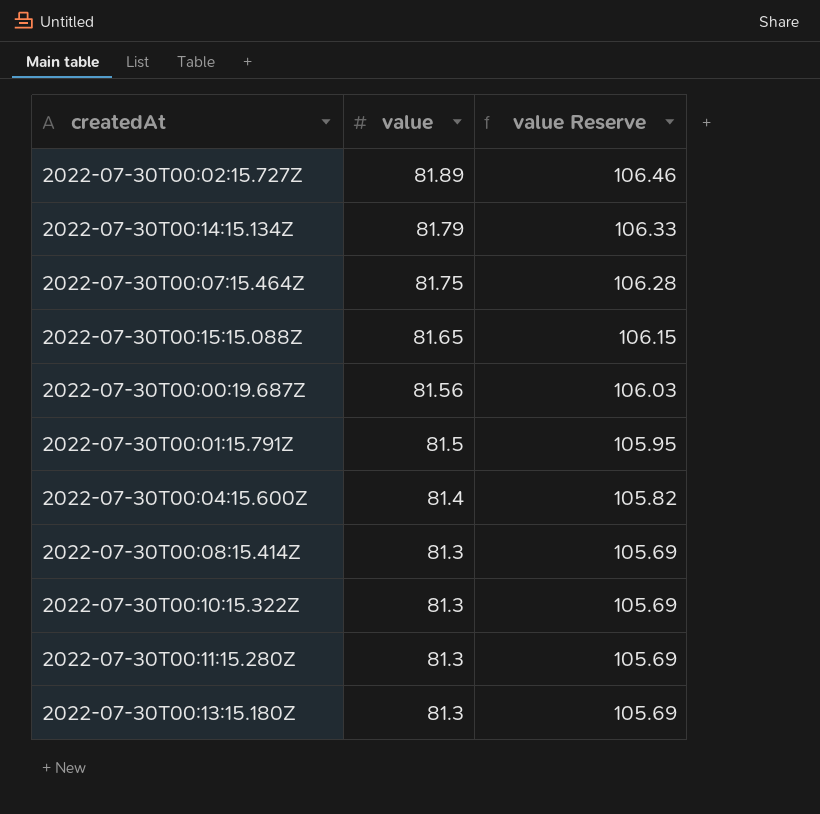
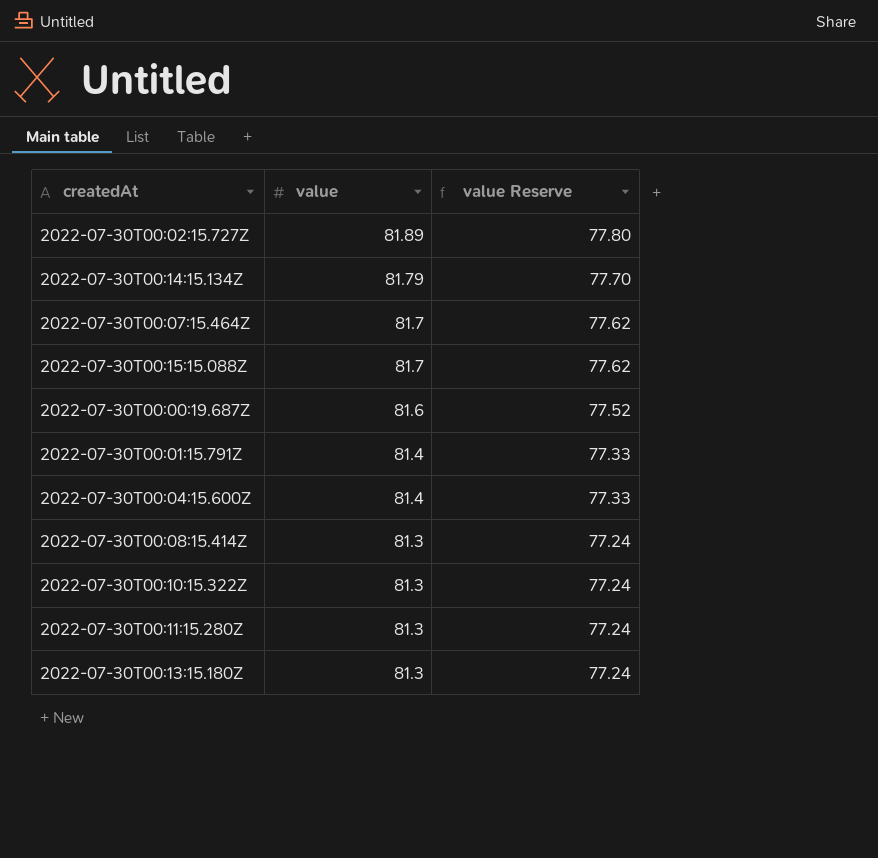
column value Reserve | formula: [value] * 1.3 -> [value] * 0.95
2022-07-30T00:07:15.464Z | value: 81.75 -> 81.7
2022-07-30T00:15:15.088Z | value: 81.65 -> 81.7
2022-07-30T00:00:19.687Z | value: 81.56 -> 81.6
2022-07-30T00:01:15.791Z | value: 81.5 -> 81.4

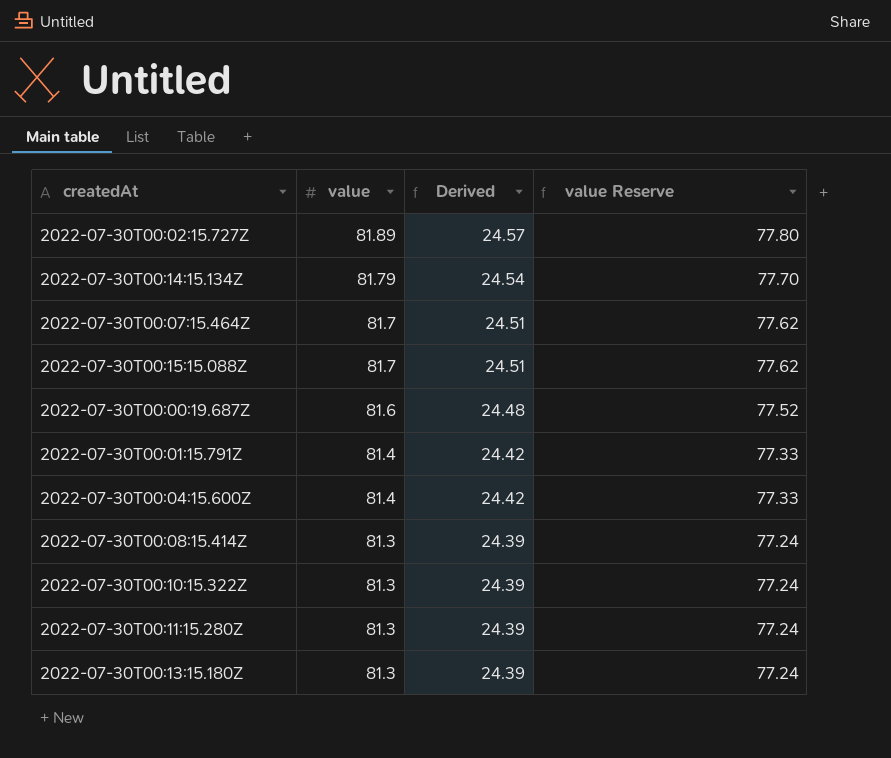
column Derived | formula: none -> [value] * 0.3

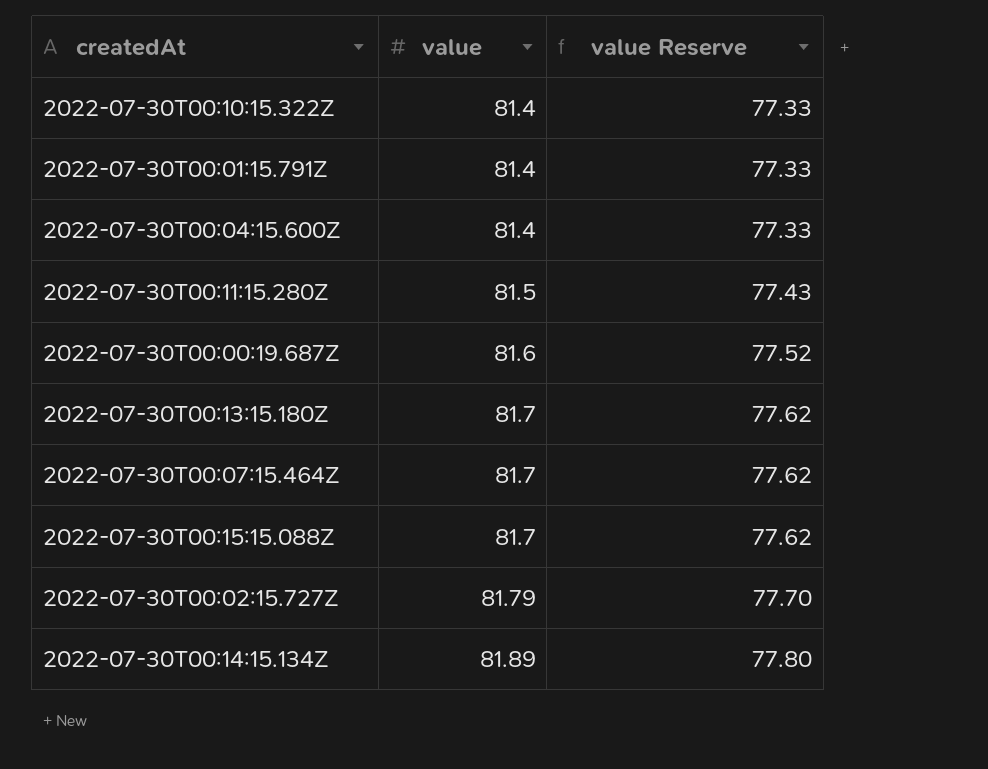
row order: value descending -> value ascending
column Derived | formula: [value] * 0.3 -> none
row 2022-07-30T00:08:15.414Z: 81.3 | 24.39 | 77.24 -> none
2022-07-30T00:10:15.322Z | value: 81.3 -> 81.4
2022-07-30T00:10:15.322Z | value Reserve: 77.24 -> 77.33
2022-07-30T00:11:15.280Z | value: 81.3 -> 81.5
2022-07-30T00:11:15.280Z | value Reserve: 77.24 -> 77.43
2022-07-30T00:13:15.180Z | value: 81.3 -> 81.7
2022-07-30T00:13:15.180Z | value Reserve: 77.24 -> 77.62
2022-07-30T00:02:15.727Z | value: 81.89 -> 81.79
2022-07-30T00:02:15.727Z | value Reserve: 77.80 -> 77.70
2022-07-30T00:14:15.134Z | value: 81.79 -> 81.89
2022-07-30T00:14:15.134Z | value Reserve: 77.70 -> 77.80

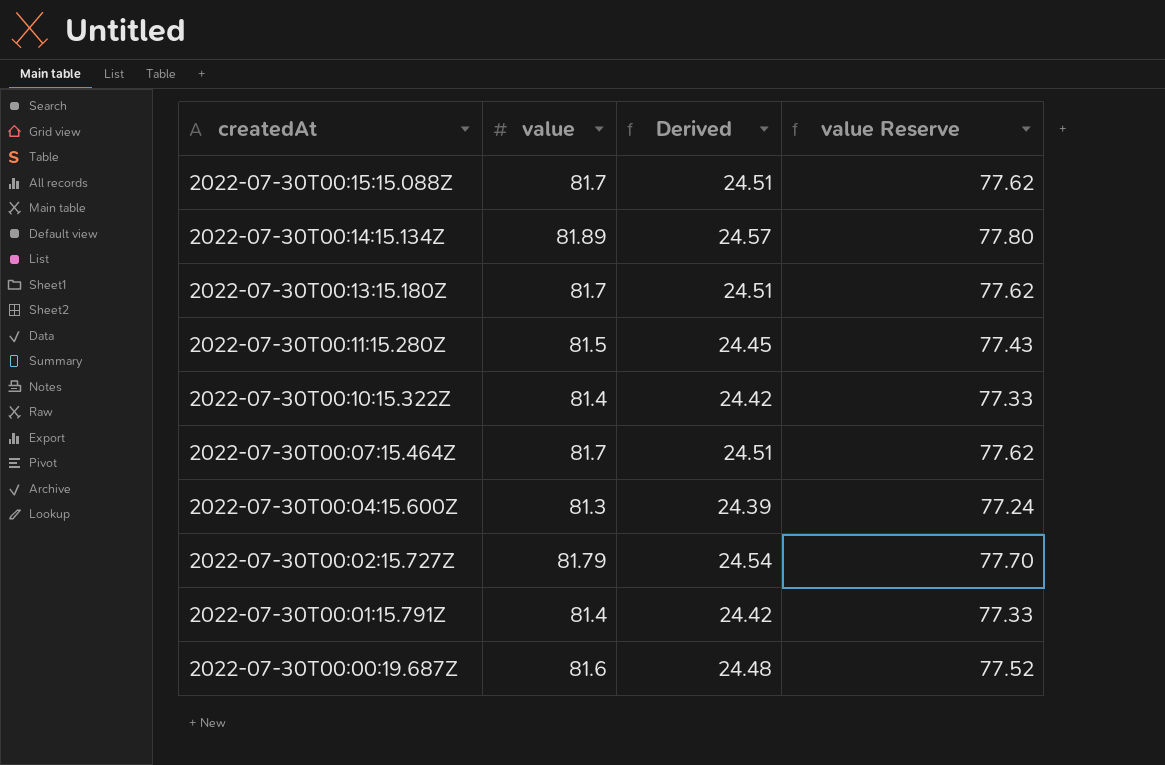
row order: value ascending -> createdAt descending
column Derived | formula: none -> [value] * 0.3
2022-07-30T00:04:15.600Z | value: 81.4 -> 81.3
2022-07-30T00:04:15.600Z | value Reserve: 77.33 -> 77.24

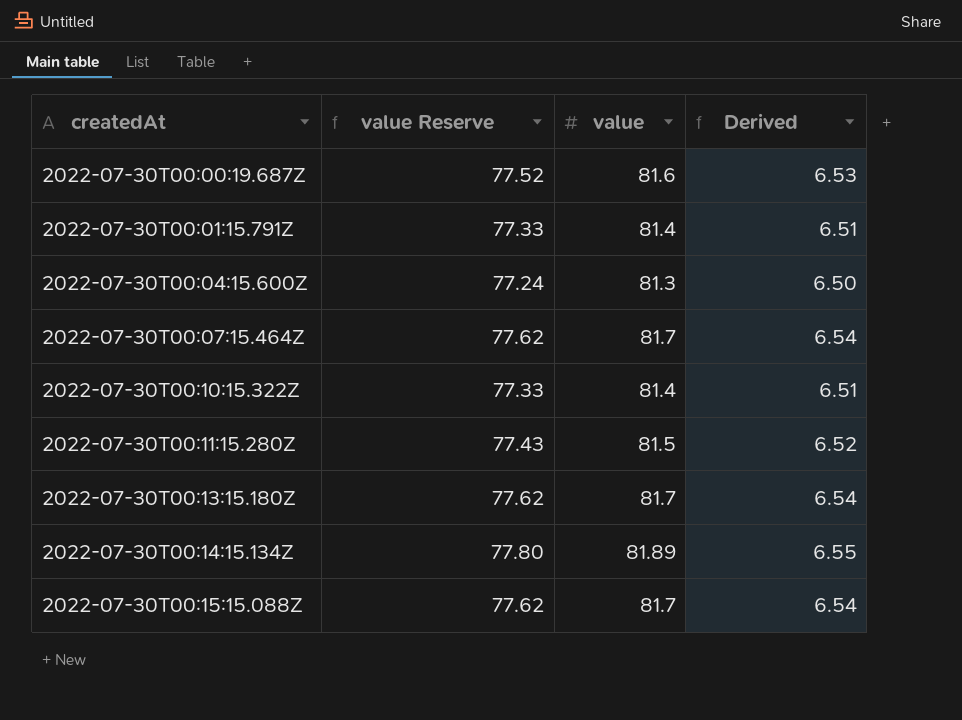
row order: createdAt descending -> createdAt ascending
column value Reserve | position: 4 -> 2
column Derived | formula: [value] * 0.3 -> [value] * 0.08
row 2022-07-30T00:02:15.727Z: 81.79 | 24.54 | 77.70 -> none

